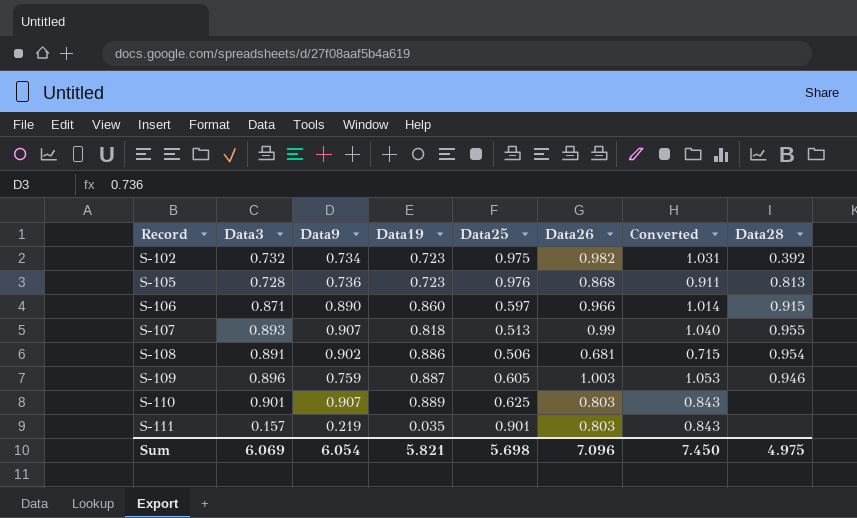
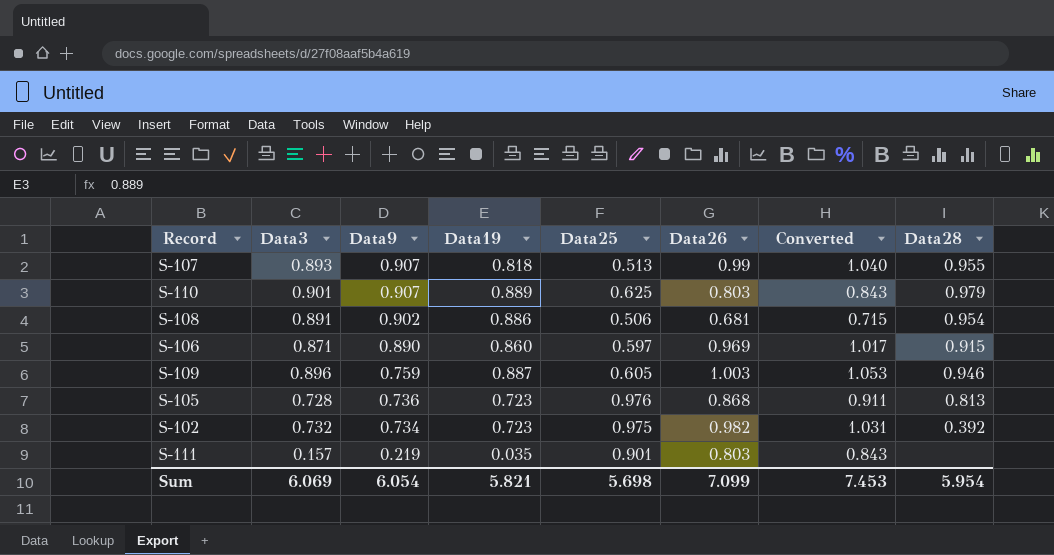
row order: Record ascending -> Data9 descending
S-110 | Data28: none -> 0.979
S-106 | Data26: 0.966 -> 0.969
S-106 | Converted: 1.014 -> 1.017
Sum | Data26: 7.096 -> 7.099
Sum | Converted: 7.450 -> 7.453
Sum | Data28: 4.975 -> 5.954

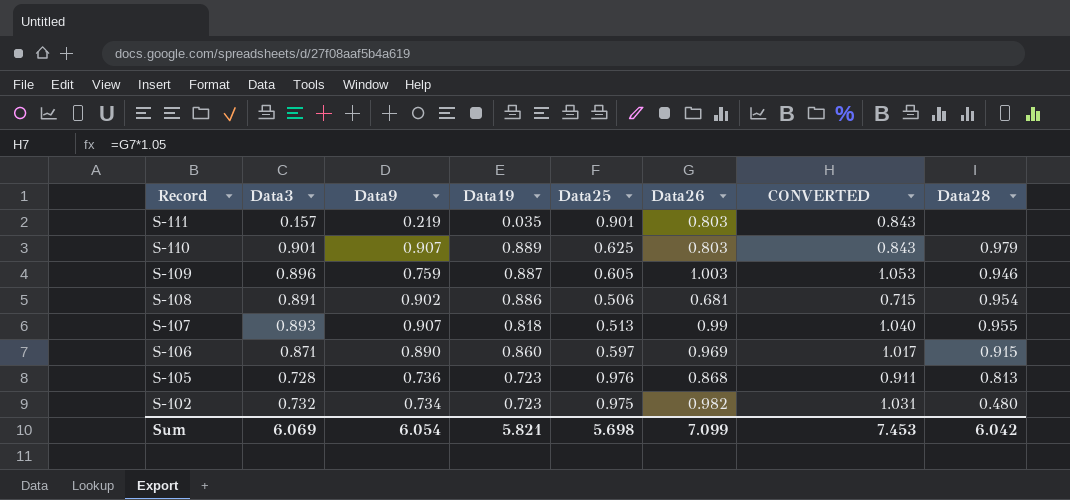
row order: Data9 descending -> Record descending
column name: Converted -> CONVERTED
S-102 | Data28: 0.392 -> 0.480
Sum | Data28: 5.954 -> 6.042

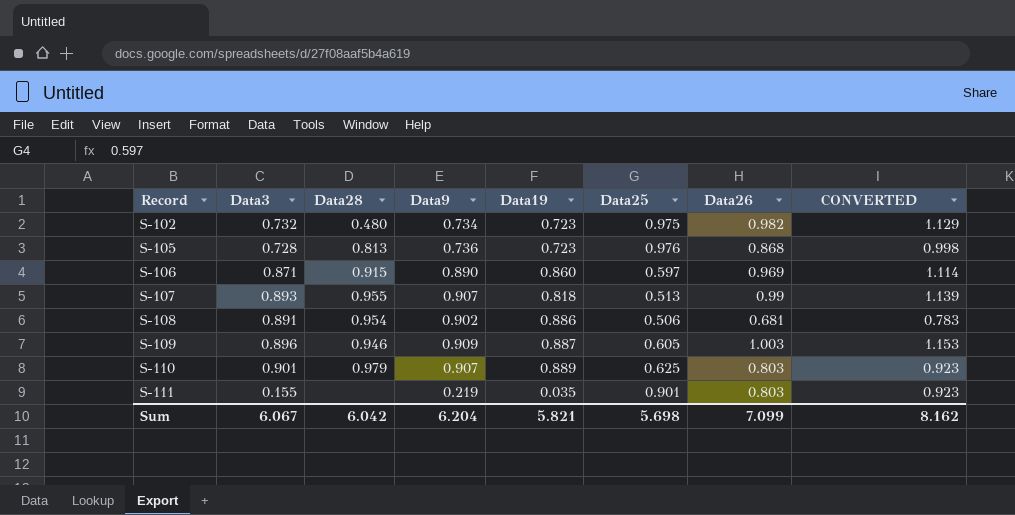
row order: Record descending -> Record ascending
column Data28 | position: 8 -> 3
column CONVERTED | formula: [Data26] * 1.05 -> [Data26] * 1.15
S-109 | Data9: 0.759 -> 0.909
S-111 | Data3: 0.157 -> 0.155
Sum | Data3: 6.069 -> 6.067
Sum | Data9: 6.054 -> 6.204
Sum | CONVERTED: 7.453 -> 8.162

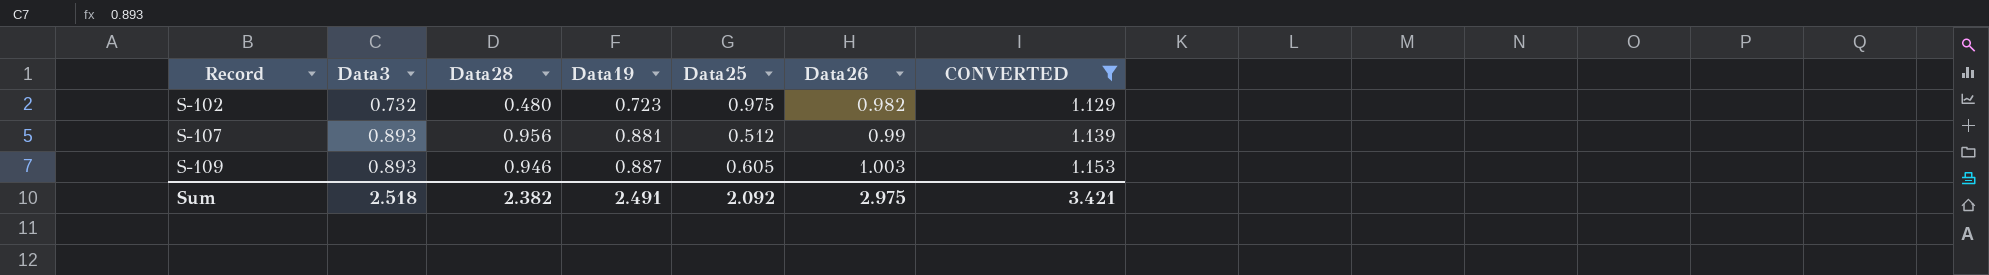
filter: none -> CONVERTED >= 1.129
column Data9 | position: 4 -> none
S-107 | Data28: 0.955 -> 0.956
S-107 | Data19: 0.818 -> 0.881
S-107 | Data25: 0.513 -> 0.512
S-109 | Data3: 0.896 -> 0.893
Sum | Data3: 6.067 -> 2.518
Sum | Data28: 6.042 -> 2.382
Sum | Data19: 5.821 -> 2.491
Sum | Data25: 5.698 -> 2.092
Sum | Data26: 7.099 -> 2.975
Sum | CONVERTED: 8.162 -> 3.421

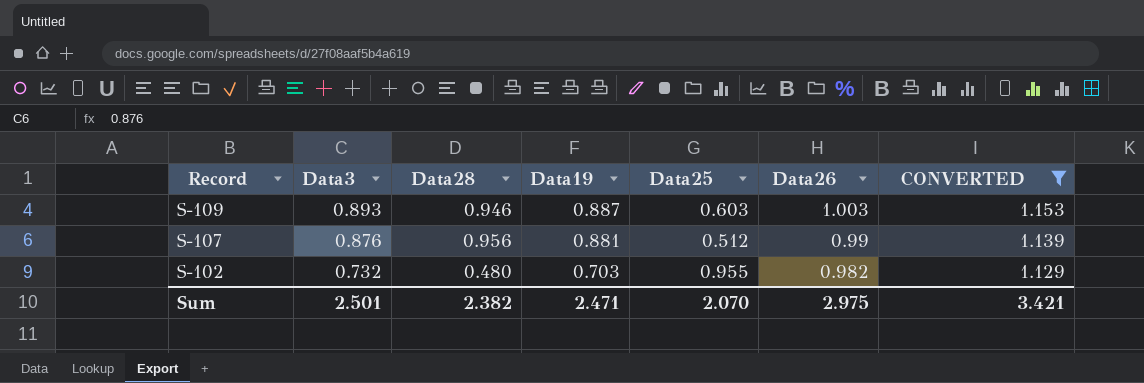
row order: Record ascending -> Record descending
S-109 | Data25: 0.605 -> 0.603
S-107 | Data3: 0.893 -> 0.876
S-102 | Data19: 0.723 -> 0.703
S-102 | Data25: 0.975 -> 0.955
Sum | Data3: 2.518 -> 2.501
Sum | Data19: 2.491 -> 2.471
Sum | Data25: 2.092 -> 2.070

